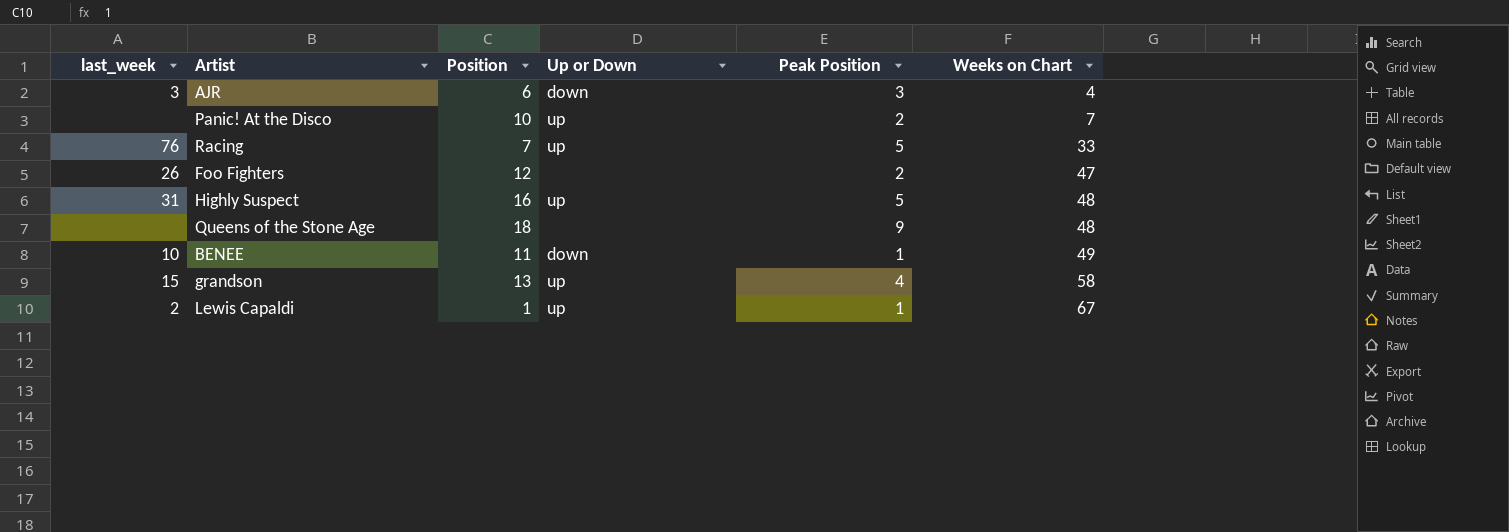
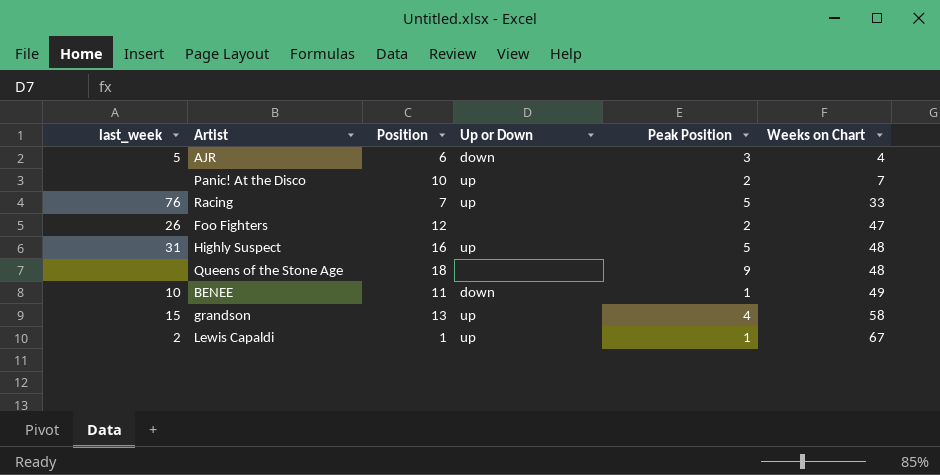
AJR | last_week: 3 -> 5

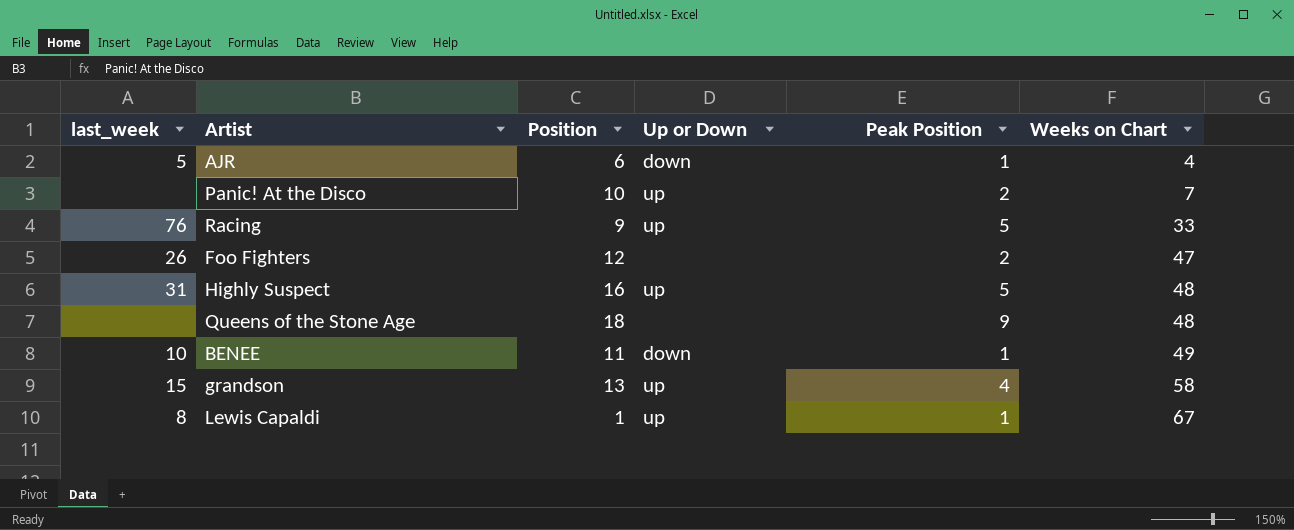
AJR | Peak Position: 3 -> 1
Racing | Position: 7 -> 9
Lewis Capaldi | last_week: 2 -> 8

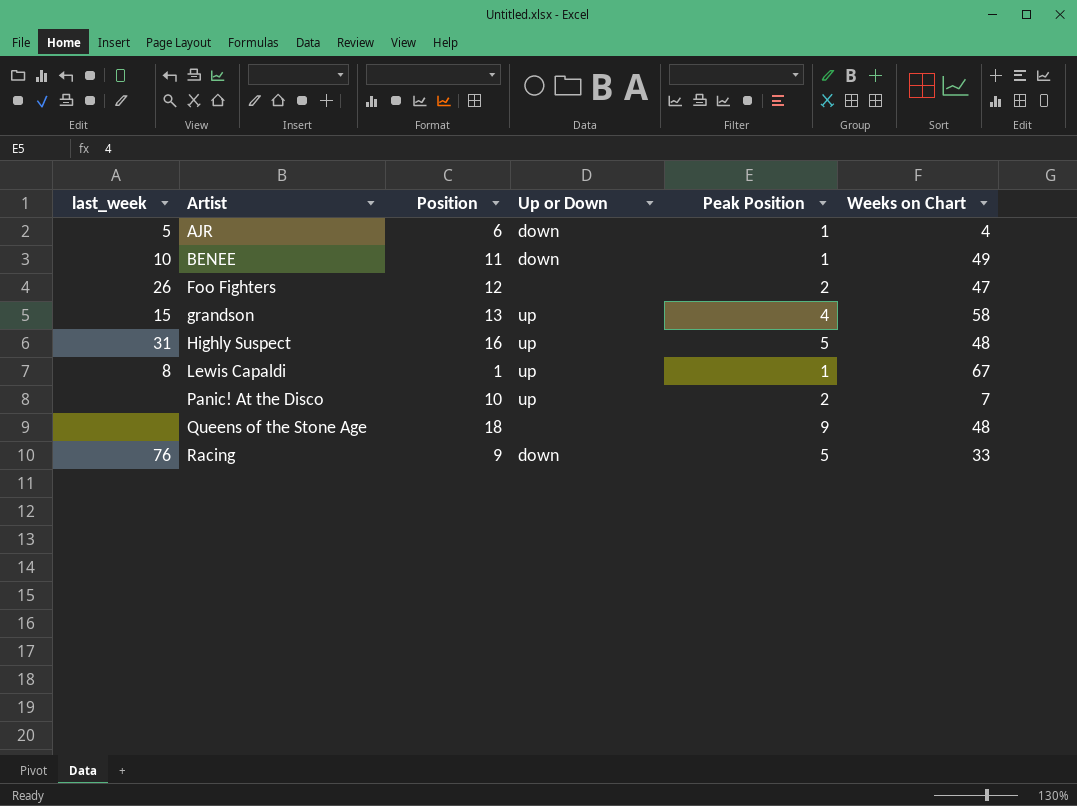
row order: Weeks on Chart ascending -> Artist ascending
Racing | Up or Down: up -> down

